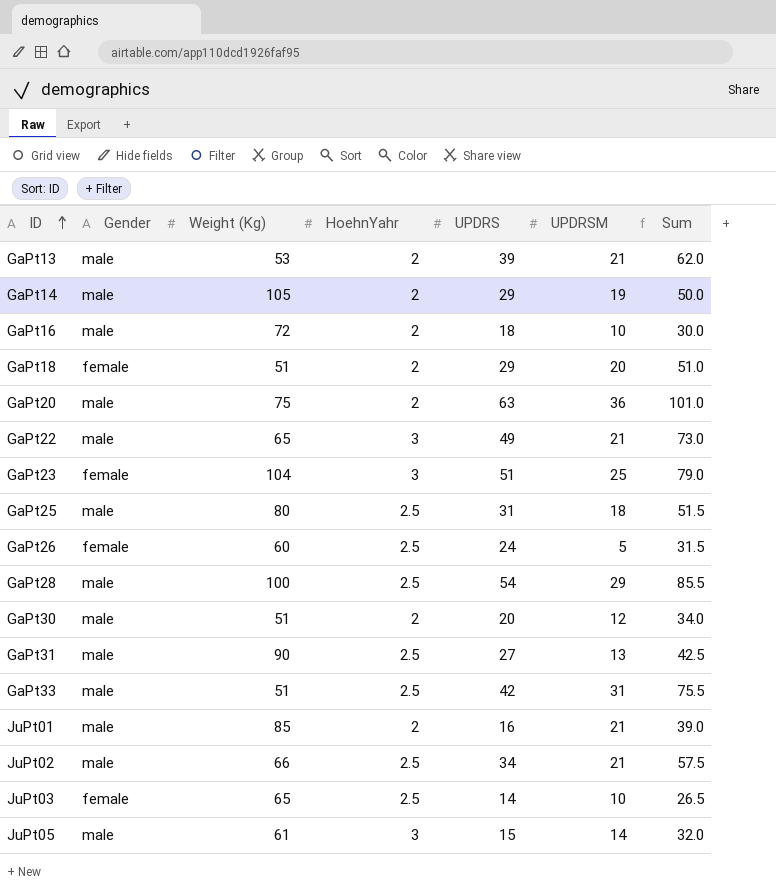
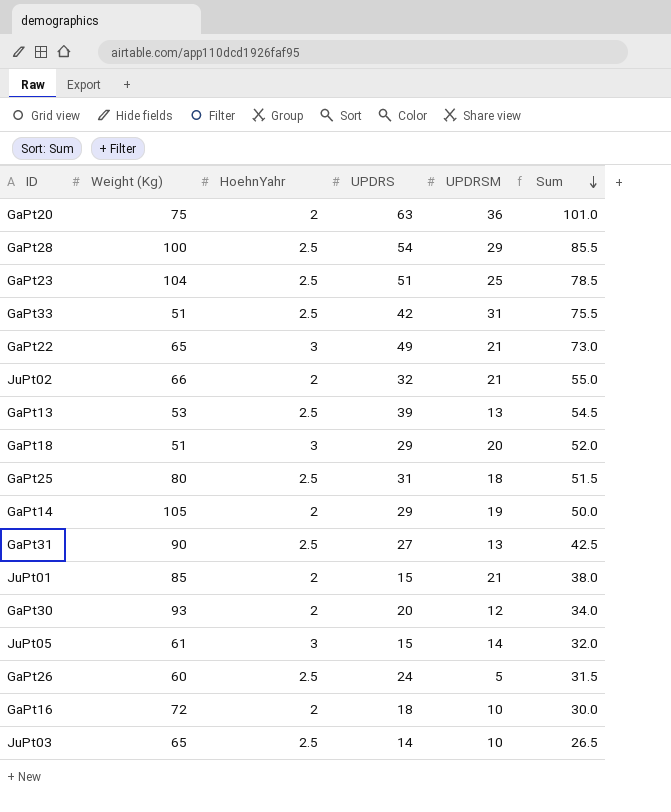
row order: ID ascending -> Sum descending
column Gender | position: 2 -> none
GaPt23 | HoehnYahr: 3 -> 2.5
GaPt23 | Sum: 79.0 -> 78.5
JuPt02 | HoehnYahr: 2.5 -> 2
JuPt02 | UPDRS: 34 -> 32
JuPt02 | Sum: 57.5 -> 55.0
GaPt13 | HoehnYahr: 2 -> 2.5
GaPt13 | UPDRSM: 21 -> 13
GaPt13 | Sum: 62.0 -> 54.5
GaPt18 | HoehnYahr: 2 -> 3
GaPt18 | Sum: 51.0 -> 52.0
JuPt01 | UPDRS: 16 -> 15
JuPt01 | Sum: 39.0 -> 38.0
GaPt30 | Weight (Kg): 51 -> 93

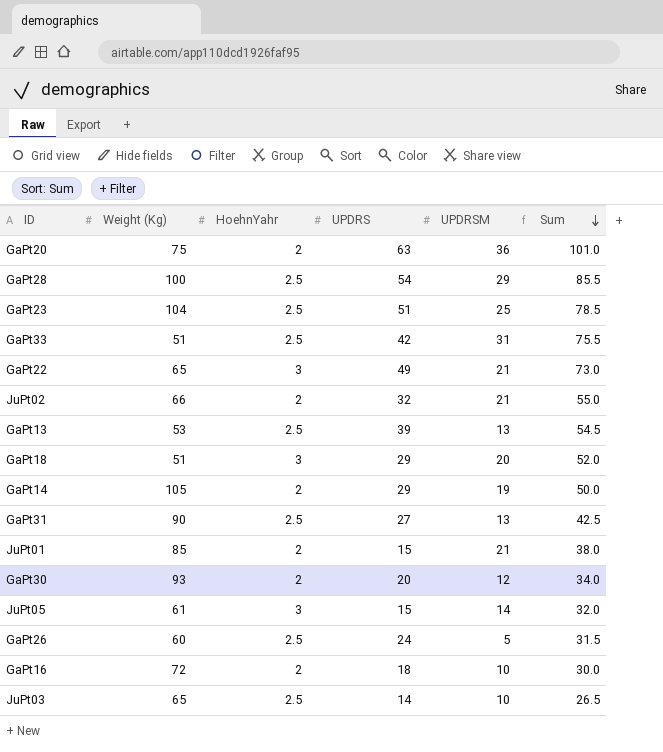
row GaPt25: 80 | 2.5 | 31 | 18 | 51.5 -> none

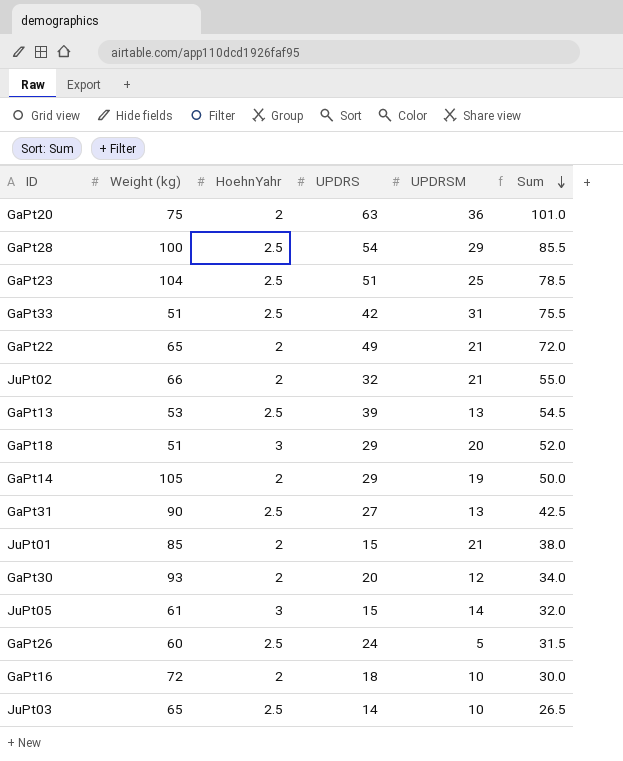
column name: Weight (Kg) -> Weight (kg)
GaPt22 | HoehnYahr: 3 -> 2
GaPt22 | Sum: 73.0 -> 72.0

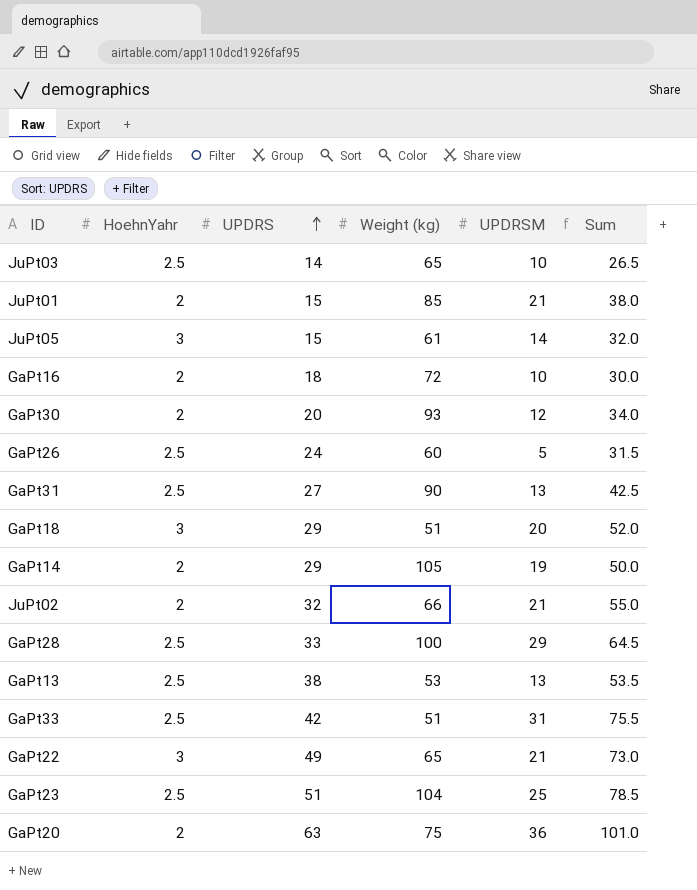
row order: Sum descending -> UPDRS ascending
column Weight (kg) | position: 2 -> 4
GaPt28 | UPDRS: 54 -> 33
GaPt28 | Sum: 85.5 -> 64.5
GaPt13 | UPDRS: 39 -> 38
GaPt13 | Sum: 54.5 -> 53.5
GaPt22 | HoehnYahr: 2 -> 3
GaPt22 | Sum: 72.0 -> 73.0

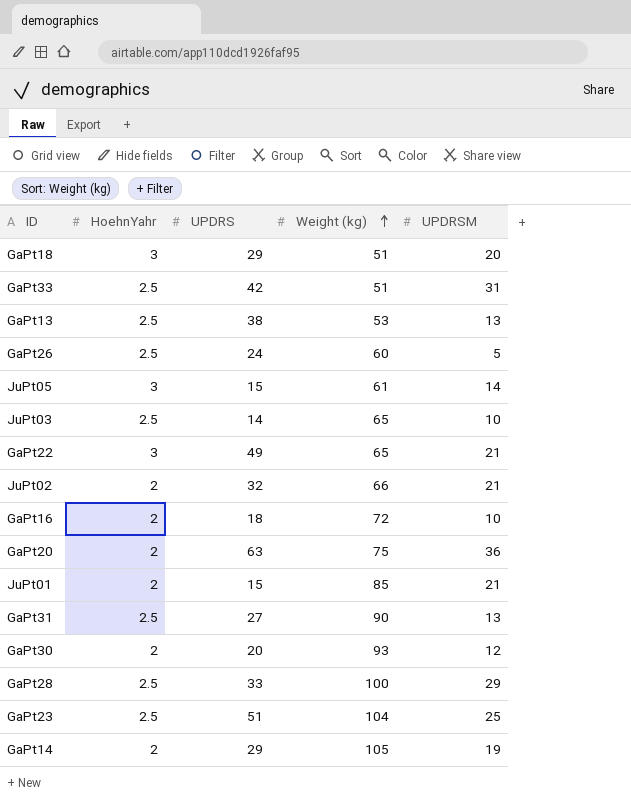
row order: UPDRS ascending -> Weight (kg) ascending
column Sum | formula: [HoehnYahr] + [UPDRS] + [UPDRSM] -> none

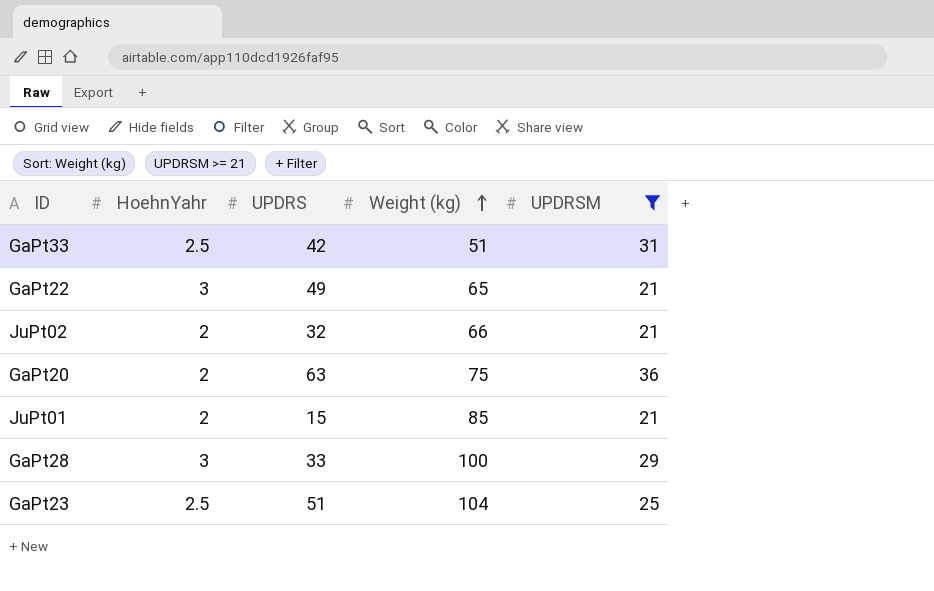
filter: none -> UPDRSM >= 21
GaPt28 | HoehnYahr: 2.5 -> 3

